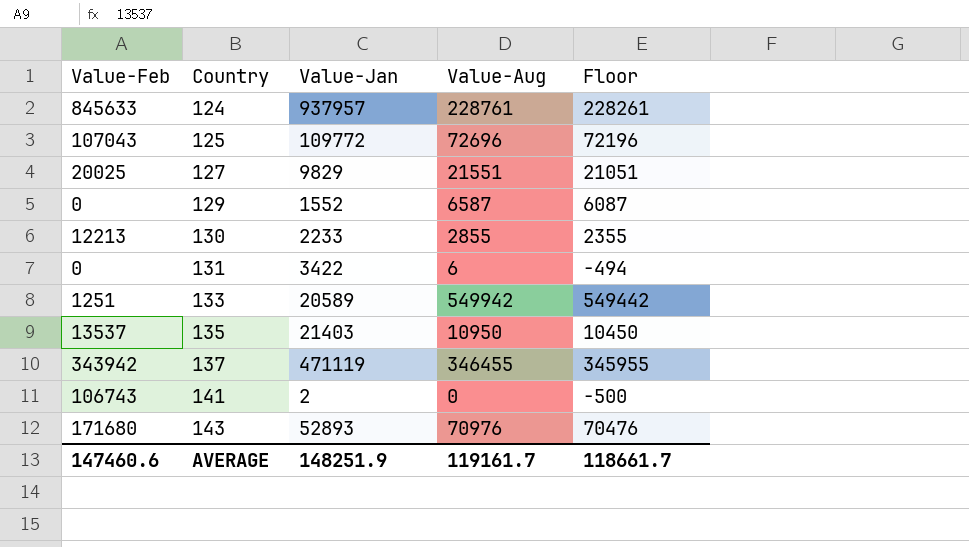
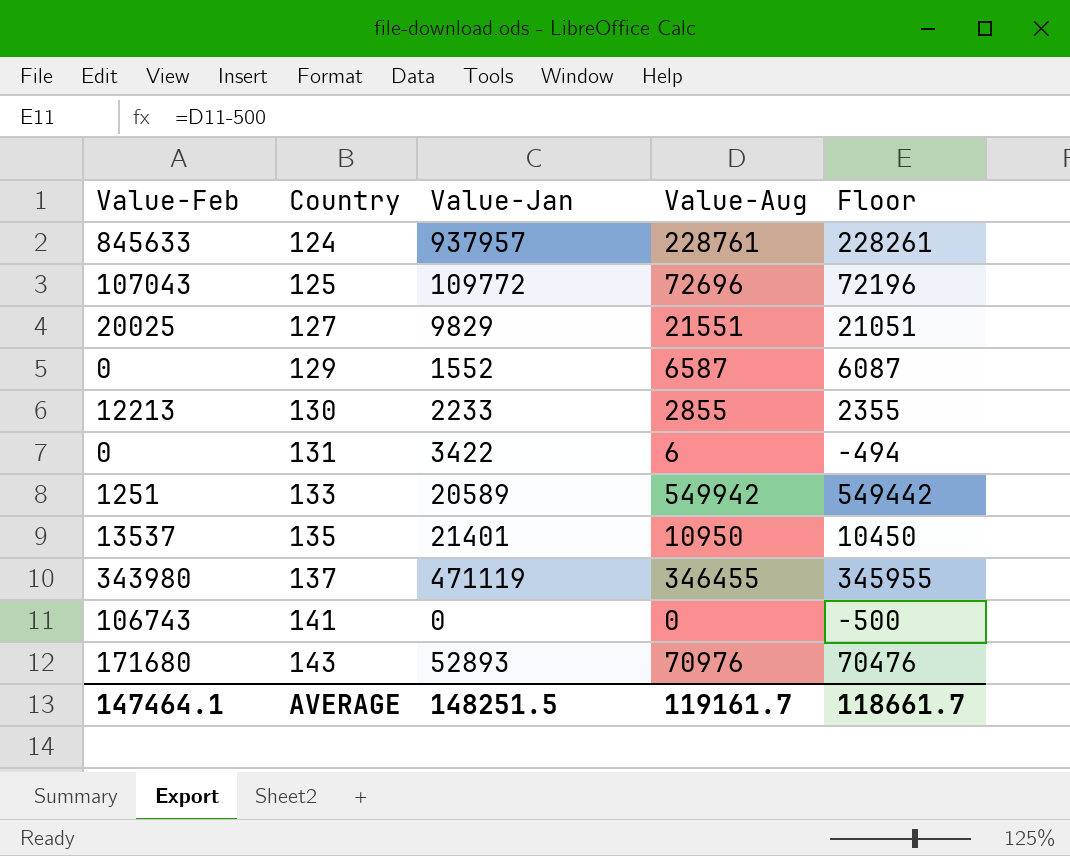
135 | Value-Jan: 21403 -> 21401
137 | Value-Feb: 343942 -> 343980
141 | Value-Jan: 2 -> 0
AVERAGE | Value-Feb: 147460.6 -> 147464.1
AVERAGE | Value-Jan: 148251.9 -> 148251.5

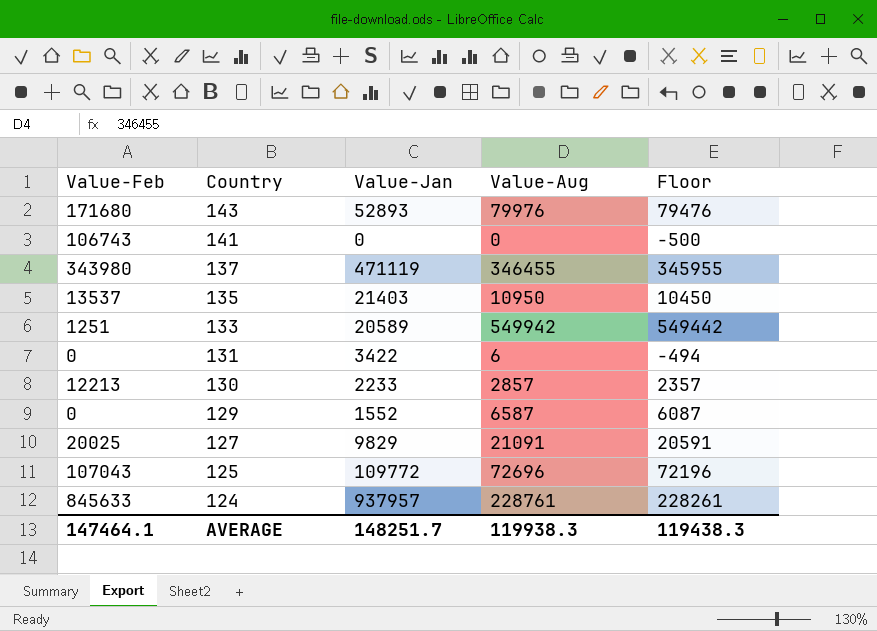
row order: Country ascending -> Country descending
143 | Value-Aug: 70976 -> 79976
143 | Floor: 70476 -> 79476
135 | Value-Jan: 21401 -> 21403
130 | Value-Aug: 2855 -> 2857
130 | Floor: 2355 -> 2357
127 | Value-Aug: 21551 -> 21091
127 | Floor: 21051 -> 20591
AVERAGE | Value-Jan: 148251.5 -> 148251.7
AVERAGE | Value-Aug: 119161.7 -> 119938.3
AVERAGE | Floor: 118661.7 -> 119438.3

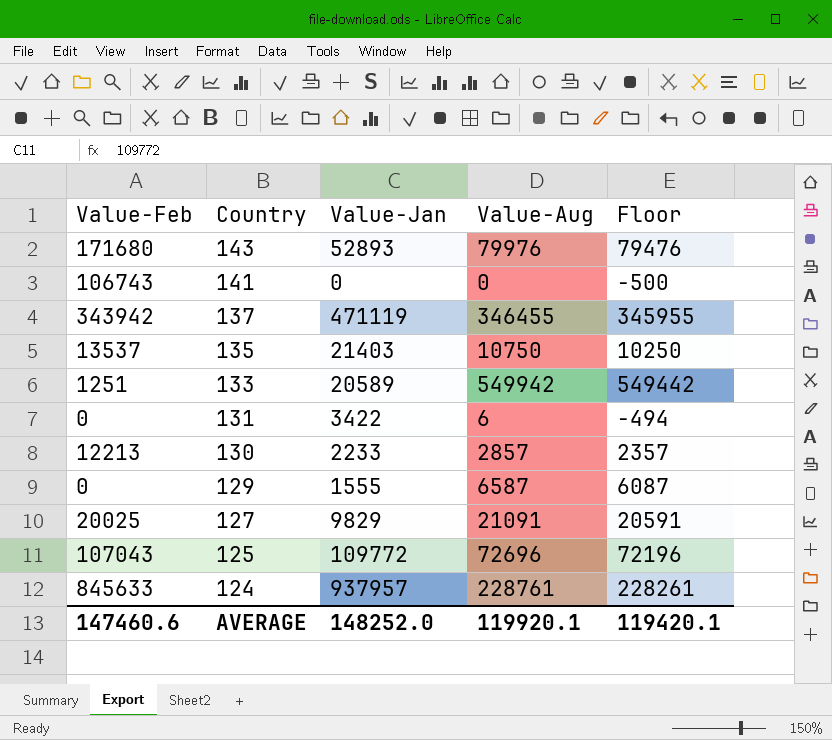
137 | Value-Feb: 343980 -> 343942
135 | Value-Aug: 10950 -> 10750
135 | Floor: 10450 -> 10250
129 | Value-Jan: 1552 -> 1555
AVERAGE | Value-Feb: 147464.1 -> 147460.6
AVERAGE | Value-Jan: 148251.7 -> 148252.0
AVERAGE | Value-Aug: 119938.3 -> 119920.1
AVERAGE | Floor: 119438.3 -> 119420.1

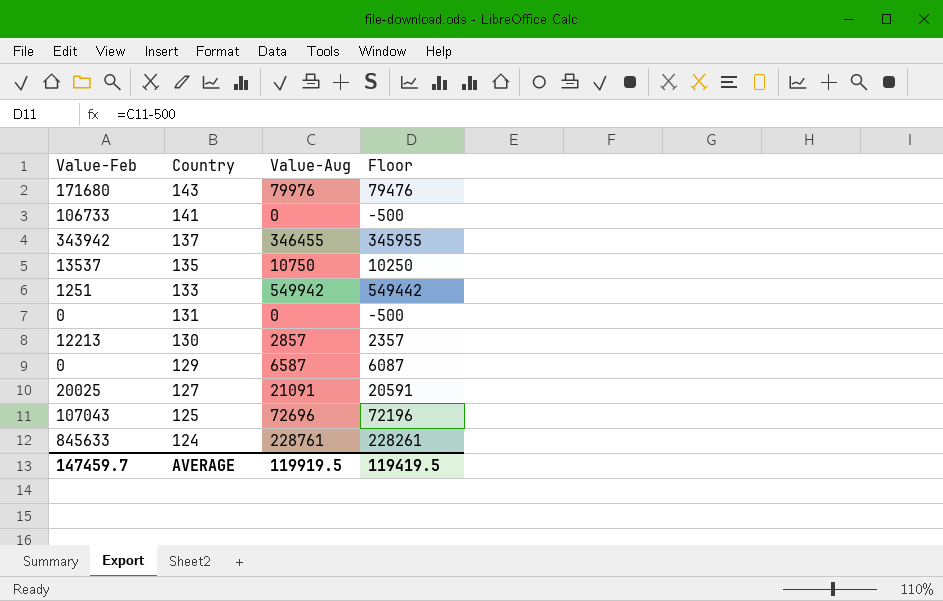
column Value-Jan | position: 3 -> none
141 | Value-Feb: 106743 -> 106733
131 | Value-Aug: 6 -> 0
131 | Floor: -494 -> -500
AVERAGE | Value-Feb: 147460.6 -> 147459.7
AVERAGE | Value-Aug: 119920.1 -> 119919.5
AVERAGE | Floor: 119420.1 -> 119419.5

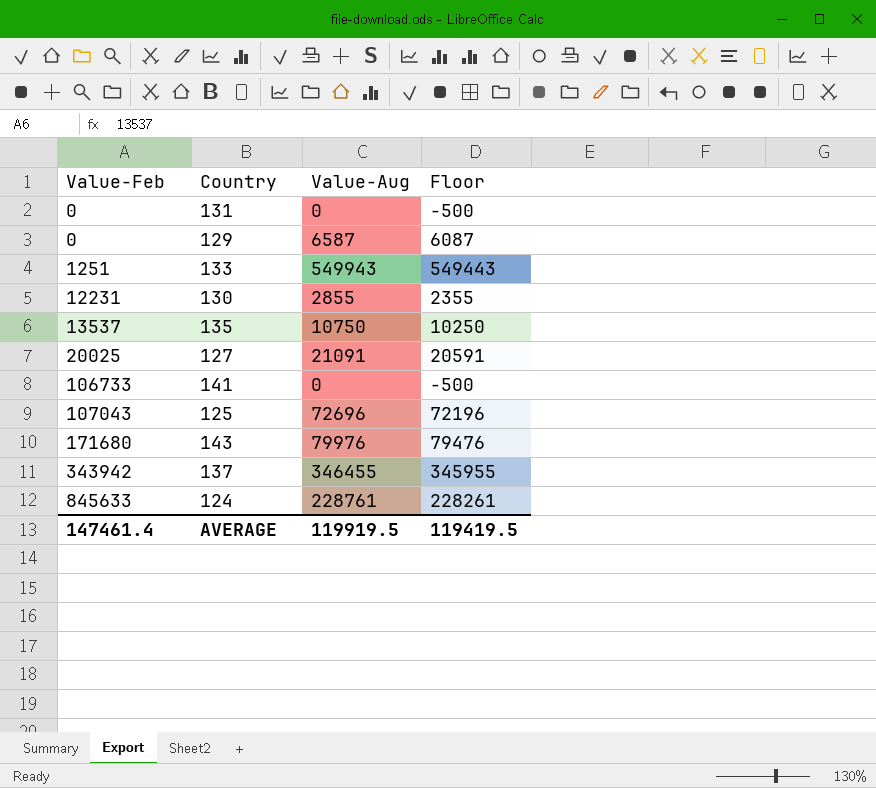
row order: Country descending -> Value-Feb ascending
133 | Value-Aug: 549942 -> 549943
133 | Floor: 549442 -> 549443
130 | Value-Feb: 12213 -> 12231
130 | Value-Aug: 2857 -> 2855
130 | Floor: 2357 -> 2355
AVERAGE | Value-Feb: 147459.7 -> 147461.4

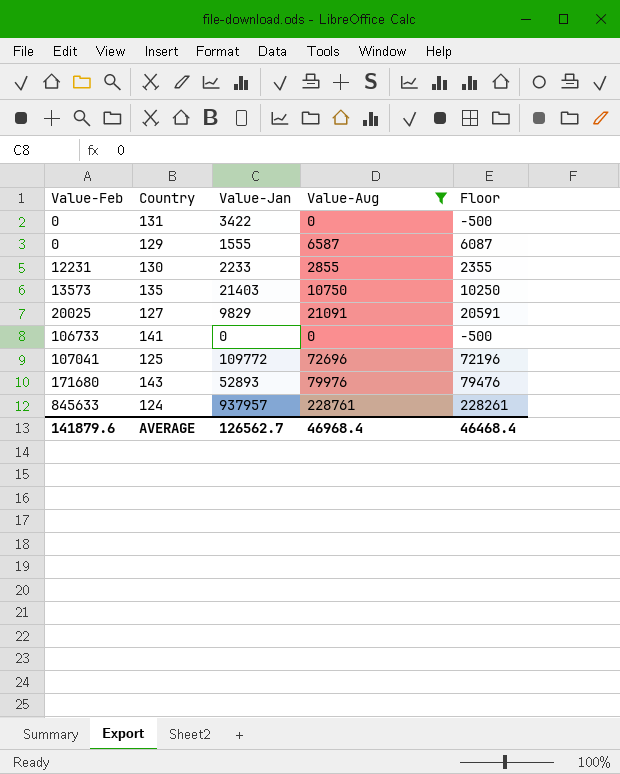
filter: none -> Value-Aug <= 228761
column Value-Jan | position: none -> 3
135 | Value-Feb: 13537 -> 13573
125 | Value-Feb: 107043 -> 107041
AVERAGE | Value-Feb: 147461.4 -> 141879.6
AVERAGE | Value-Aug: 119919.5 -> 46968.4
AVERAGE | Floor: 119419.5 -> 46468.4

